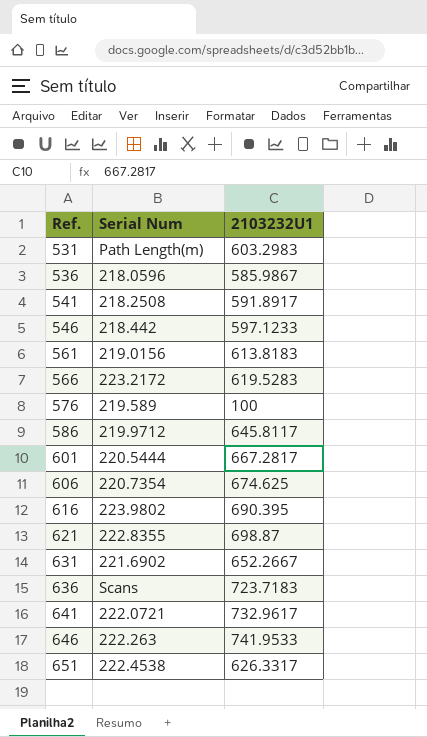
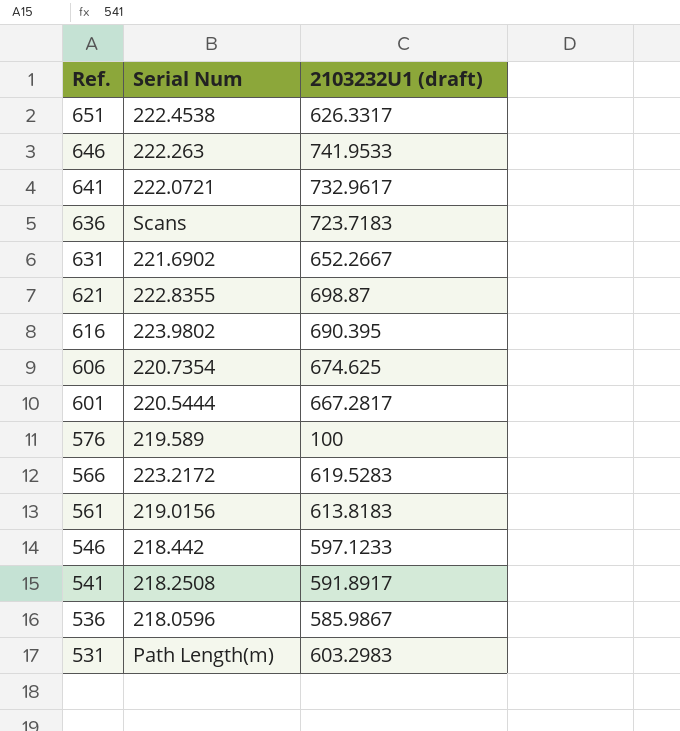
row order: Ref. ascending -> Ref. descending
column name: 2103232U1 -> 2103232U1 (draft)
row 586: 219.9712 | 645.8117 -> none

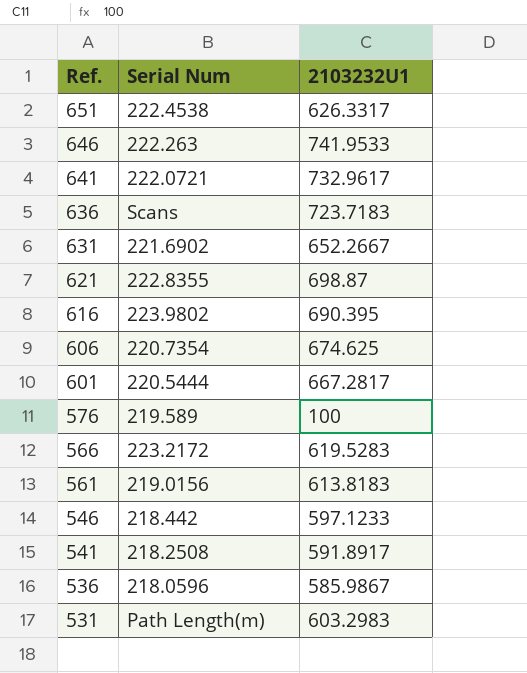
column name: 2103232U1 (draft) -> 2103232U1

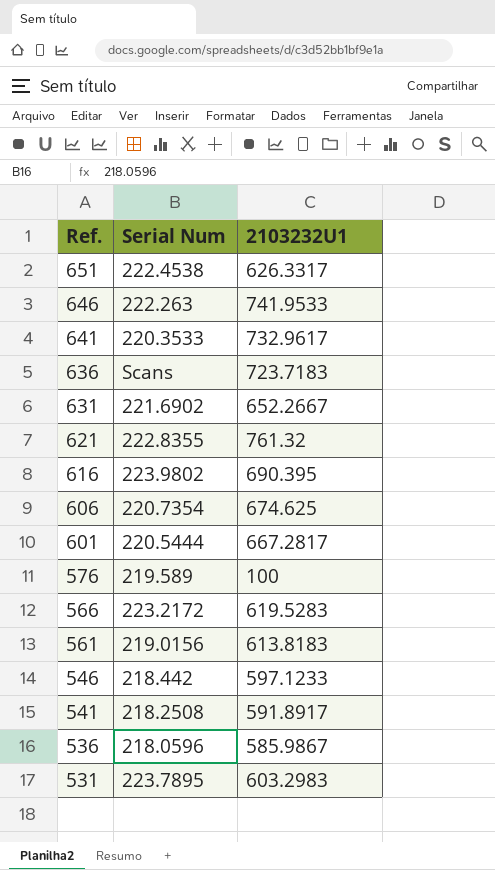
641 | Serial Num: 222.0721 -> 220.3533
621 | 2103232U1: 698.87 -> 761.32
531 | Serial Num: Path Length(m) -> 223.7895

